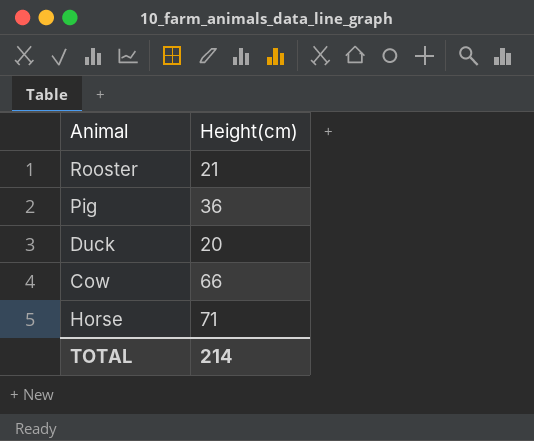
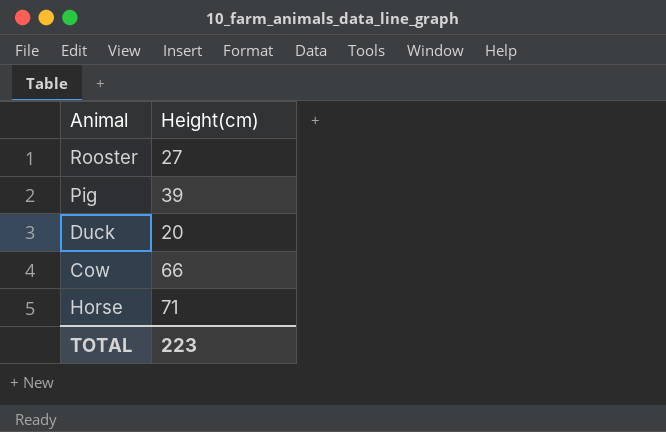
Rooster | Height(cm): 21 -> 27
Pig | Height(cm): 36 -> 39
TOTAL | Height(cm): 214 -> 223

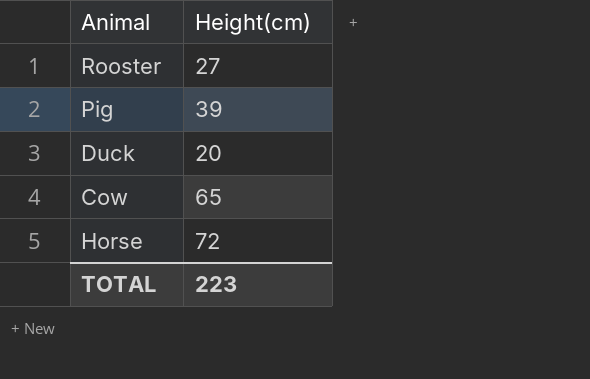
Cow | Height(cm): 66 -> 65
Horse | Height(cm): 71 -> 72

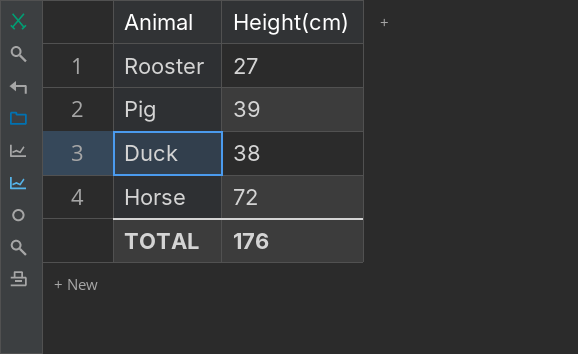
row Cow: 65 -> none
Duck | Height(cm): 20 -> 38
TOTAL | Height(cm): 223 -> 176

